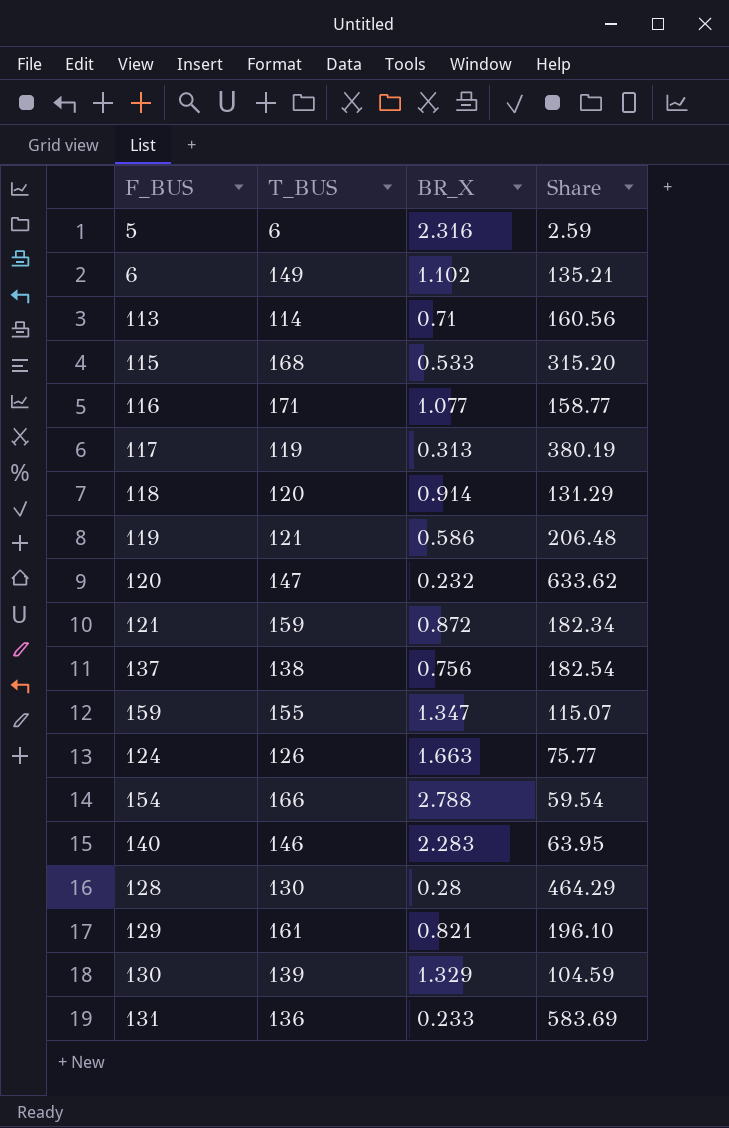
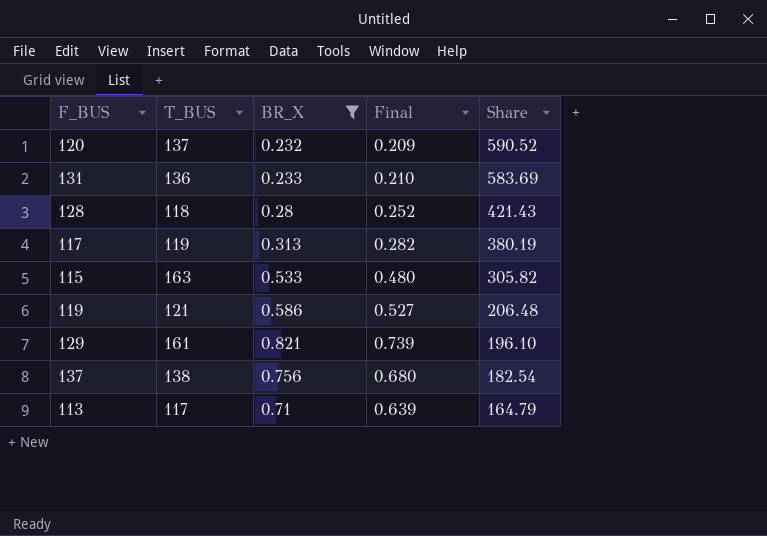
filter: none -> BR_X <= 0.821
row order: none -> Share descending
column Final | formula: none -> [BR_X] * 0.9
120 | T_BUS: 147 -> 137
120 | Share: 633.62 -> 590.52
128 | T_BUS: 130 -> 118
128 | Share: 464.29 -> 421.43
115 | T_BUS: 168 -> 163
115 | Share: 315.20 -> 305.82
113 | T_BUS: 114 -> 117
113 | Share: 160.56 -> 164.79

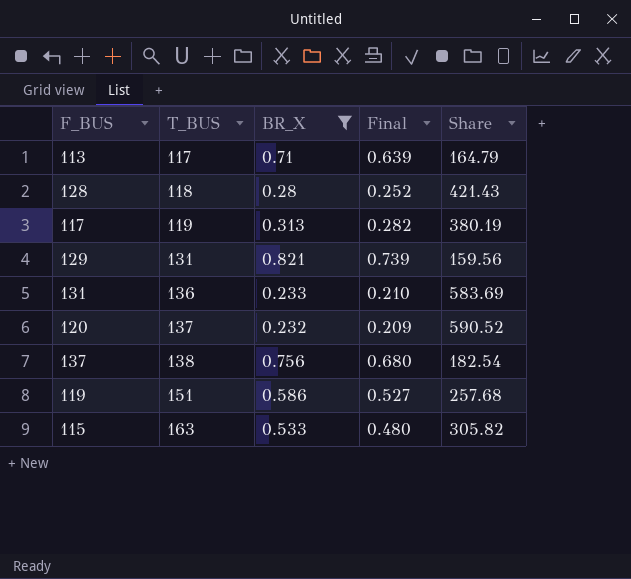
row order: Share descending -> T_BUS ascending
129 | T_BUS: 161 -> 131
129 | Share: 196.10 -> 159.56
119 | T_BUS: 121 -> 151
119 | Share: 206.48 -> 257.68

